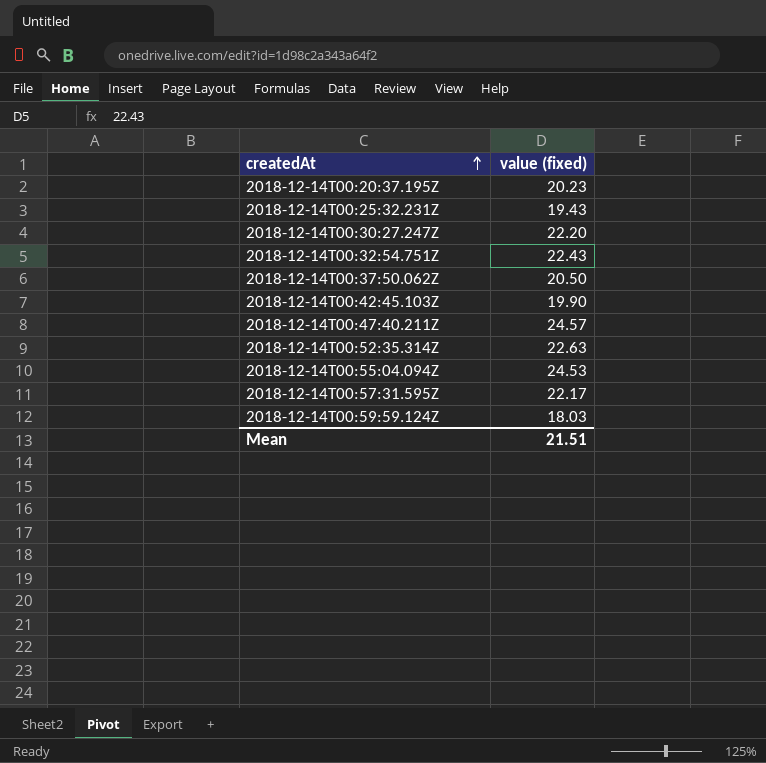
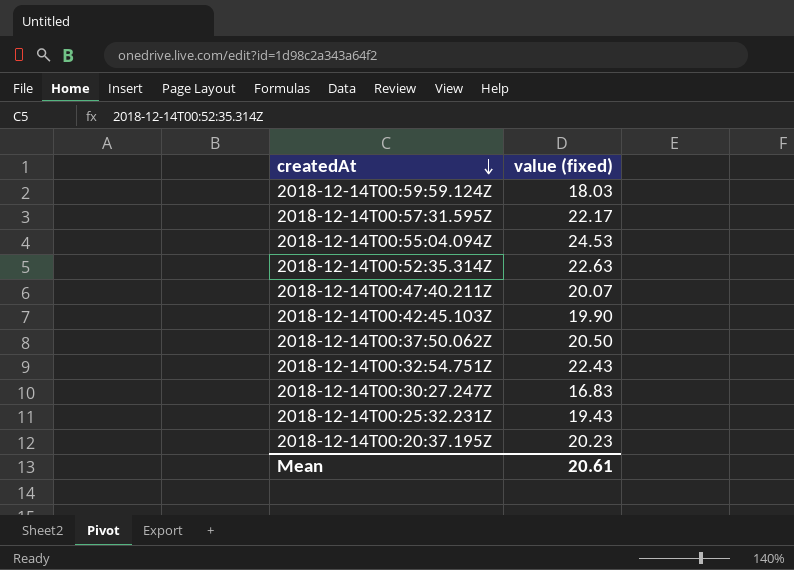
row order: createdAt ascending -> createdAt descending
2018-12-14T00:47:40.211Z | value (fixed): 24.57 -> 20.07
2018-12-14T00:30:27.247Z | value (fixed): 22.20 -> 16.83
Mean | value (fixed): 21.51 -> 20.61

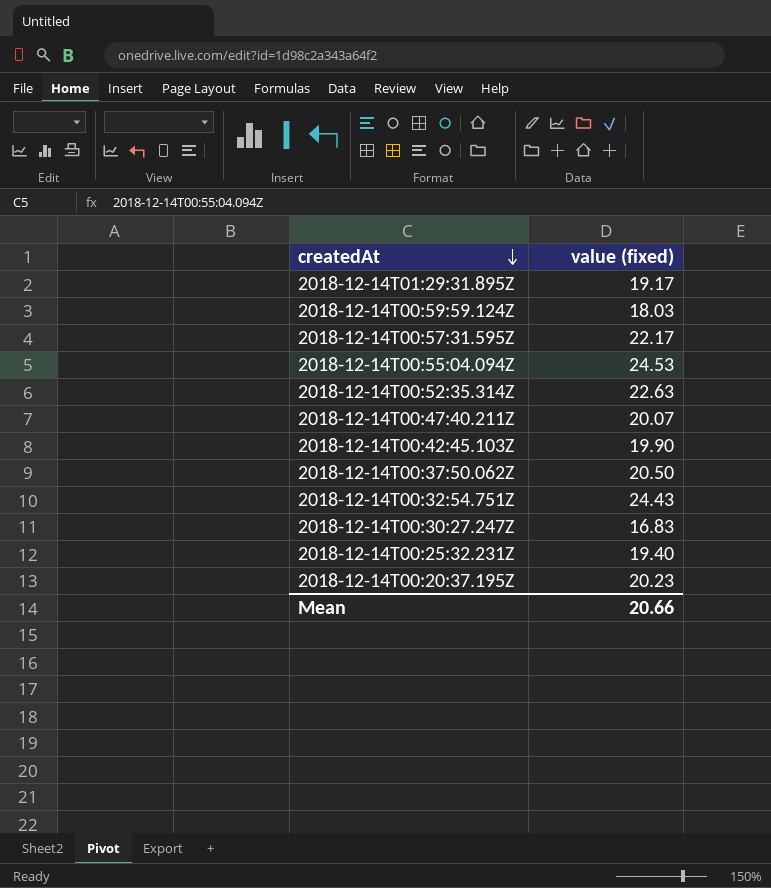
row 2018-12-14T01:29:31.895Z: none -> 19.17
2018-12-14T00:32:54.751Z | value (fixed): 22.43 -> 24.43
2018-12-14T00:25:32.231Z | value (fixed): 19.43 -> 19.40
Mean | value (fixed): 20.61 -> 20.66

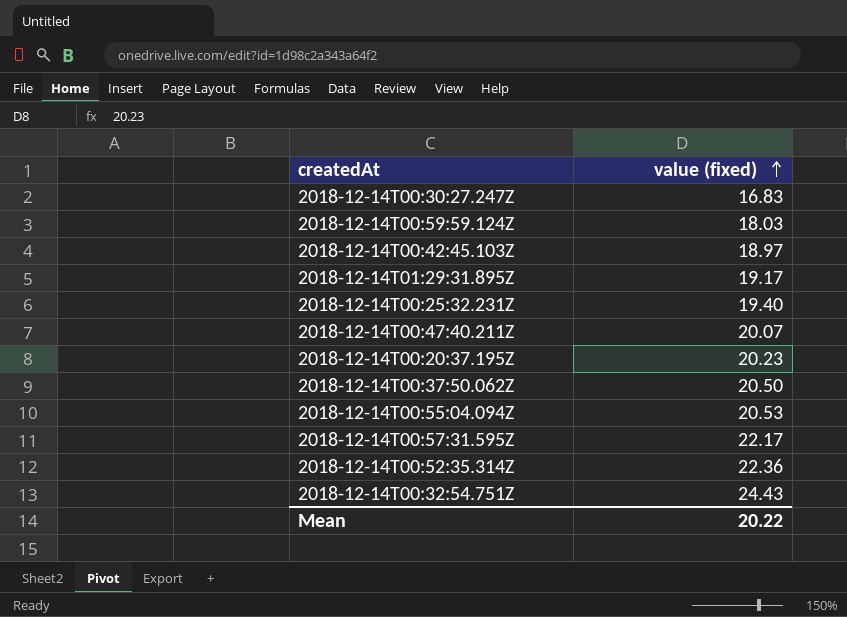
row order: createdAt descending -> value (fixed) ascending
2018-12-14T00:42:45.103Z | value (fixed): 19.90 -> 18.97
2018-12-14T00:55:04.094Z | value (fixed): 24.53 -> 20.53
2018-12-14T00:52:35.314Z | value (fixed): 22.63 -> 22.36
Mean | value (fixed): 20.66 -> 20.22

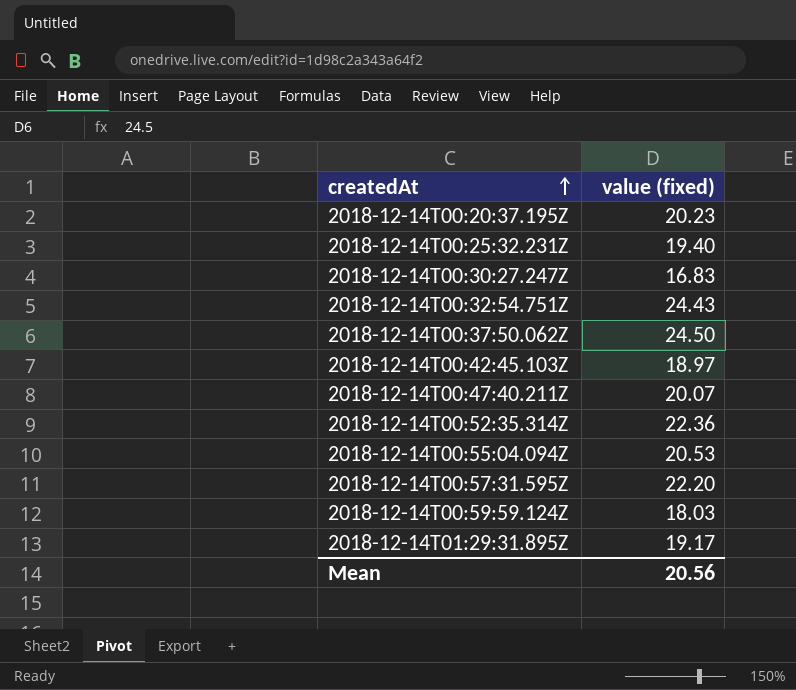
row order: value (fixed) ascending -> createdAt ascending
2018-12-14T00:37:50.062Z | value (fixed): 20.50 -> 24.50
2018-12-14T00:57:31.595Z | value (fixed): 22.17 -> 22.20
Mean | value (fixed): 20.22 -> 20.56

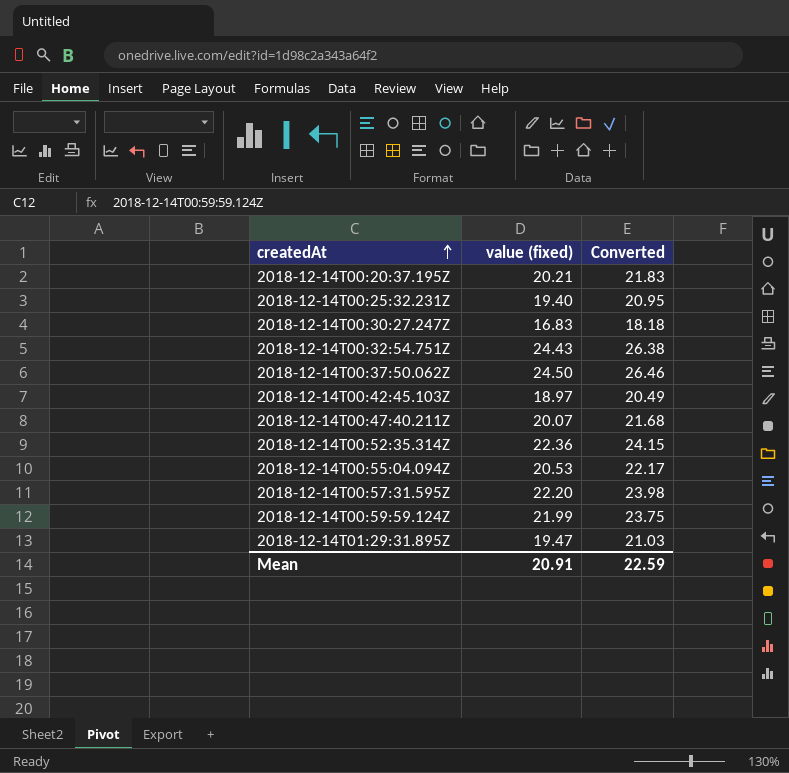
column Converted | formula: none -> [value (fixed)] * 1.08
2018-12-14T00:20:37.195Z | value (fixed): 20.23 -> 20.21
2018-12-14T00:59:59.124Z | value (fixed): 18.03 -> 21.99
2018-12-14T01:29:31.895Z | value (fixed): 19.17 -> 19.47
Mean | value (fixed): 20.56 -> 20.91

